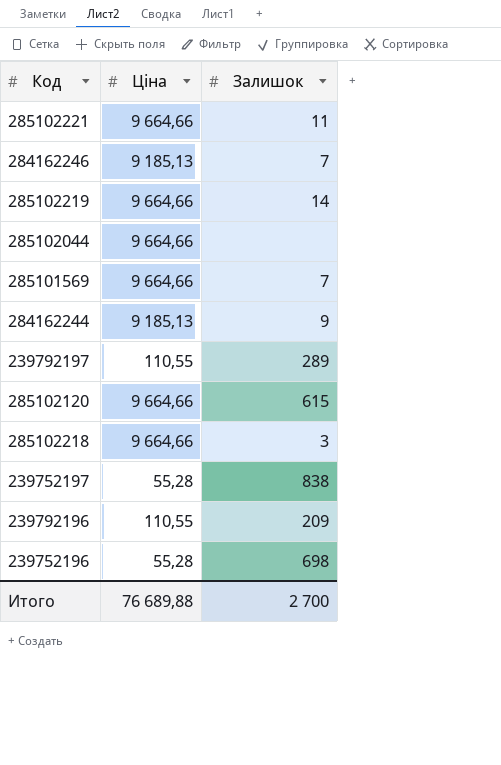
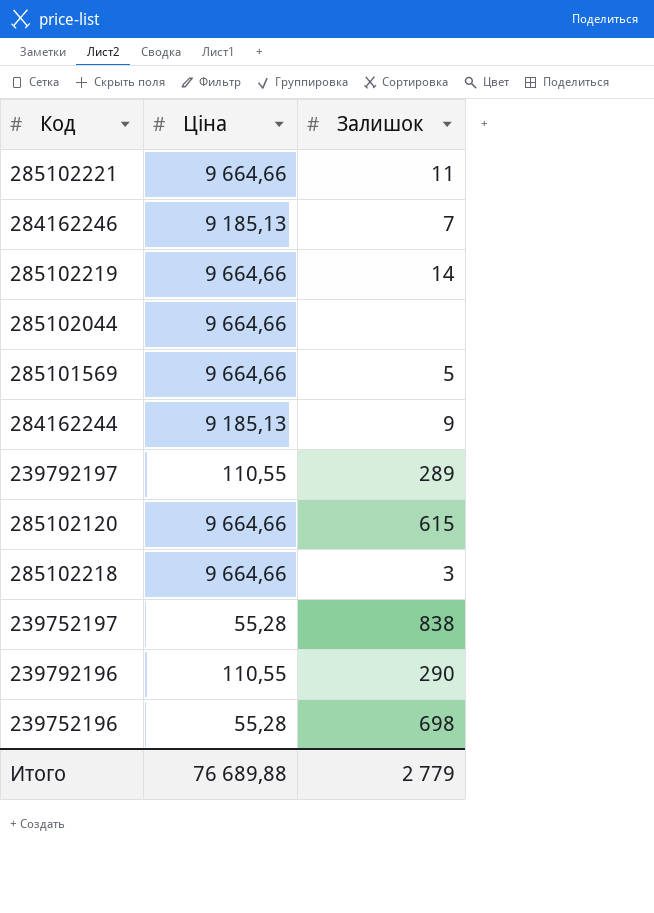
285101569 | Залишок: 7 -> 5
239792196 | Залишок: 209 -> 290
Итого | Залишок: 2 700 -> 2 779

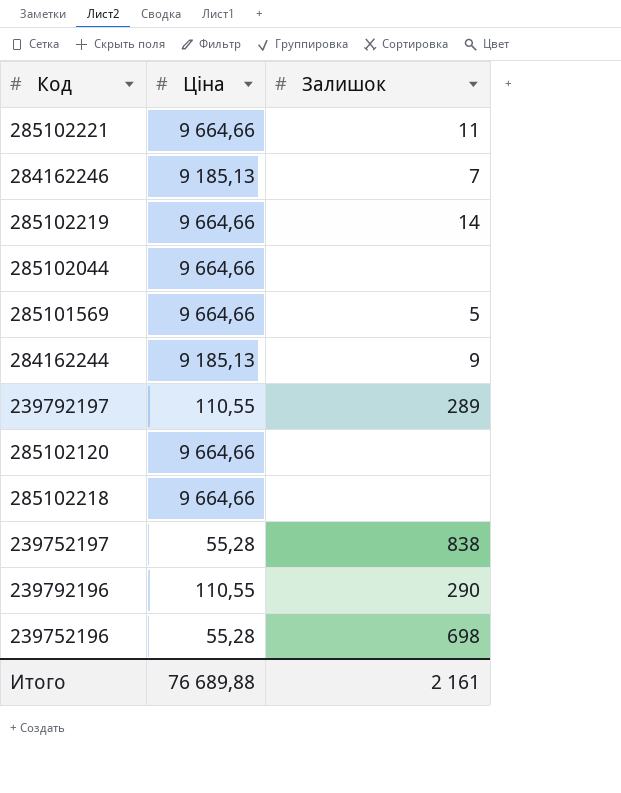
285102120 | Залишок: 615 -> none
285102218 | Залишок: 3 -> none
Итого | Залишок: 2 779 -> 2 161

